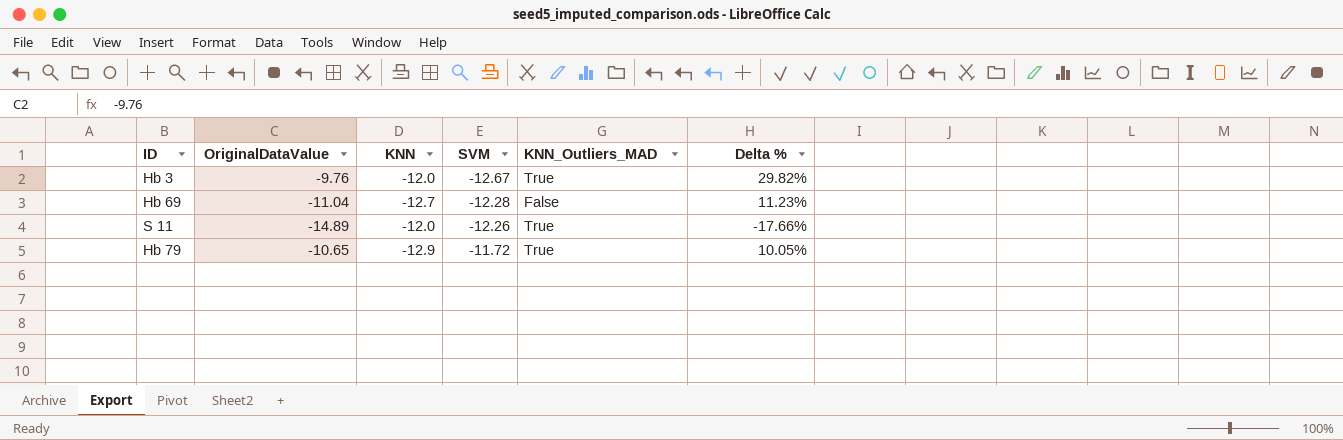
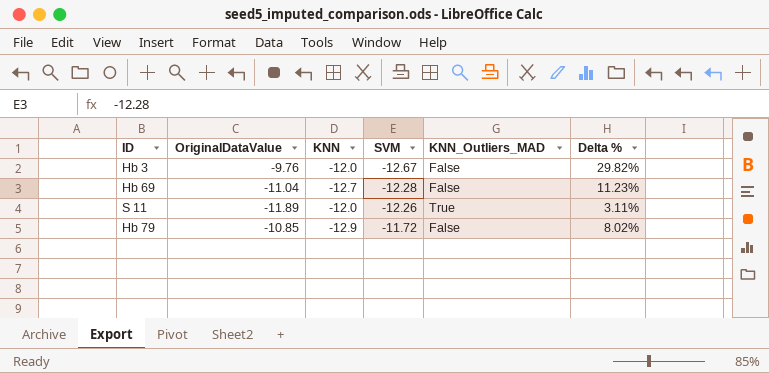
Hb 3 | KNN_Outliers_MAD: True -> False
S 11 | OriginalDataValue: -14.89 -> -11.89
S 11 | Delta %: -17.66% -> 3.11%
Hb 79 | OriginalDataValue: -10.65 -> -10.85
Hb 79 | KNN_Outliers_MAD: True -> False
Hb 79 | Delta %: 10.05% -> 8.02%

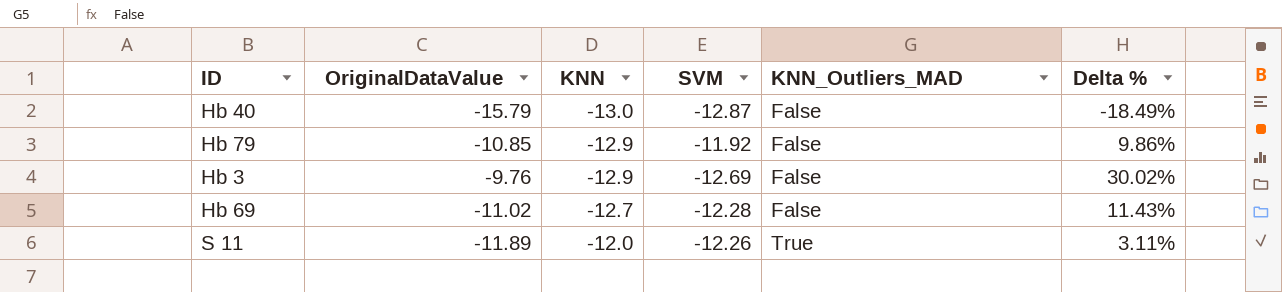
row order: SVM ascending -> KNN ascending
row Hb 40: none -> -15.79 | -13.0 | -12.87 | False | -18.49%
Hb 79 | SVM: -11.72 -> -11.92
Hb 79 | Delta %: 8.02% -> 9.86%
Hb 3 | KNN: -12.0 -> -12.9
Hb 3 | SVM: -12.67 -> -12.69
Hb 3 | Delta %: 29.82% -> 30.02%
Hb 69 | OriginalDataValue: -11.04 -> -11.02
Hb 69 | Delta %: 11.23% -> 11.43%

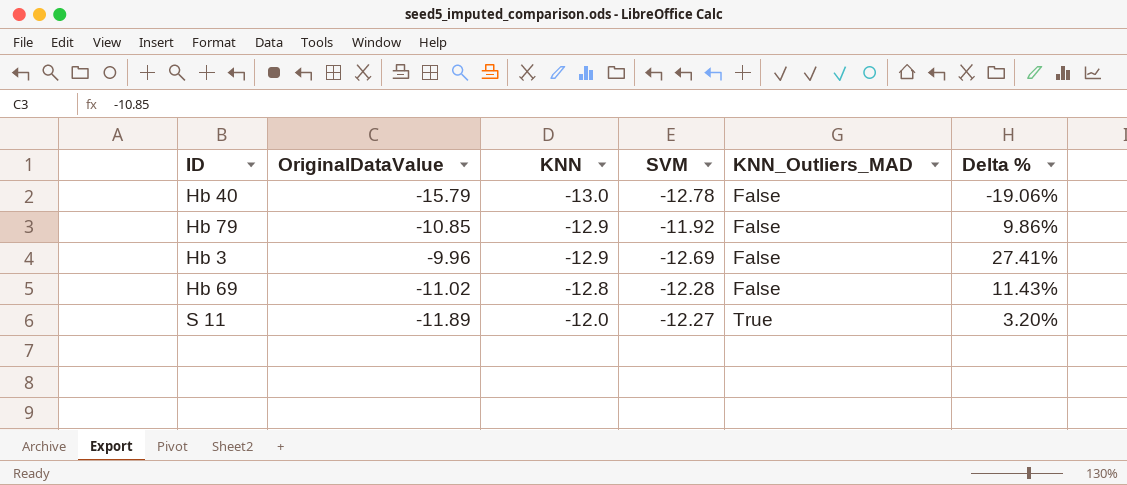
Hb 40 | SVM: -12.87 -> -12.78
Hb 40 | Delta %: -18.49% -> -19.06%
Hb 3 | OriginalDataValue: -9.76 -> -9.96
Hb 3 | Delta %: 30.02% -> 27.41%
Hb 69 | KNN: -12.7 -> -12.8
S 11 | SVM: -12.26 -> -12.27
S 11 | Delta %: 3.11% -> 3.20%

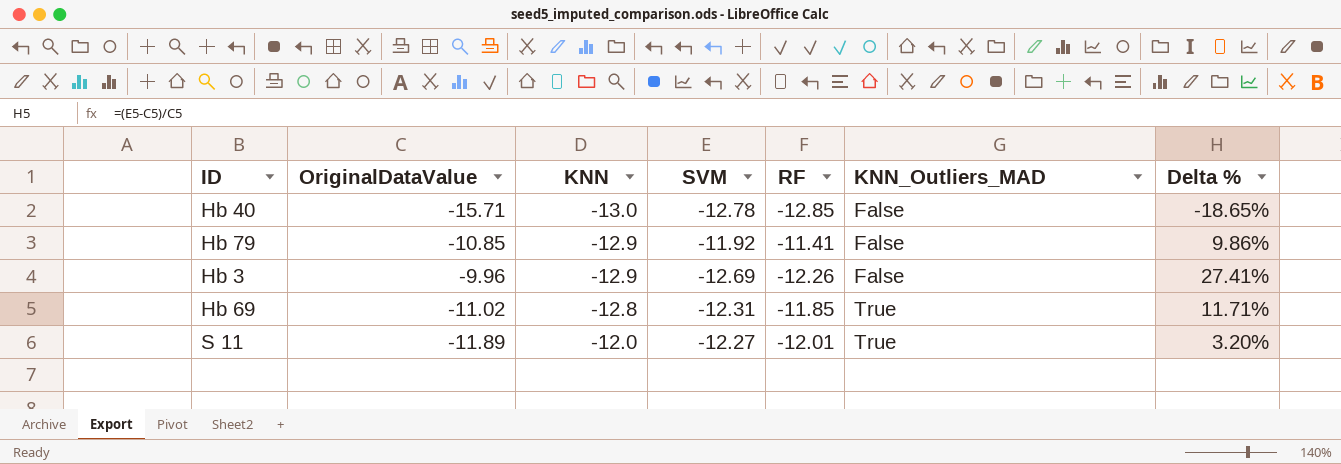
column RF | position: none -> 5
Hb 40 | OriginalDataValue: -15.79 -> -15.71
Hb 40 | Delta %: -19.06% -> -18.65%
Hb 69 | SVM: -12.28 -> -12.31
Hb 69 | KNN_Outliers_MAD: False -> True
Hb 69 | Delta %: 11.43% -> 11.71%

